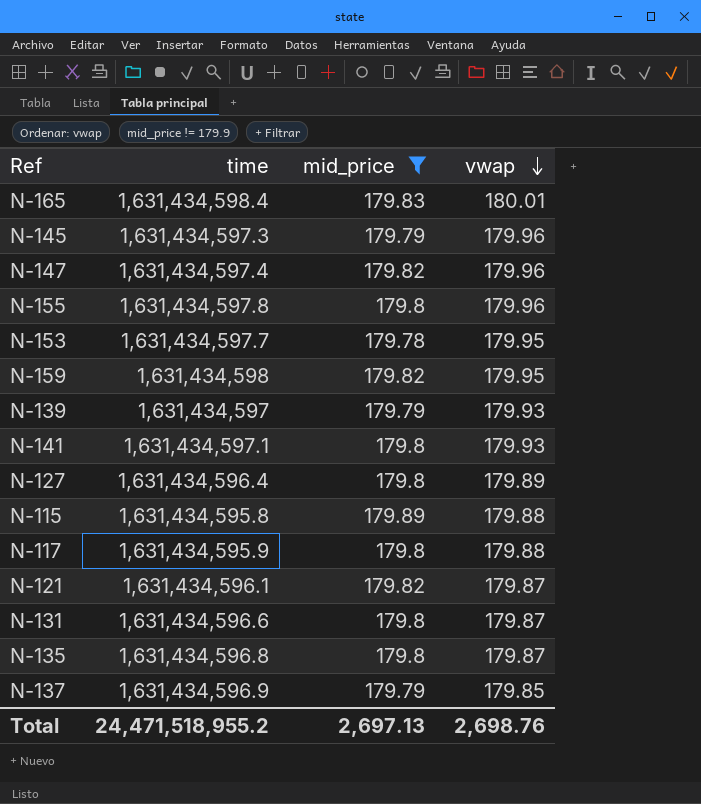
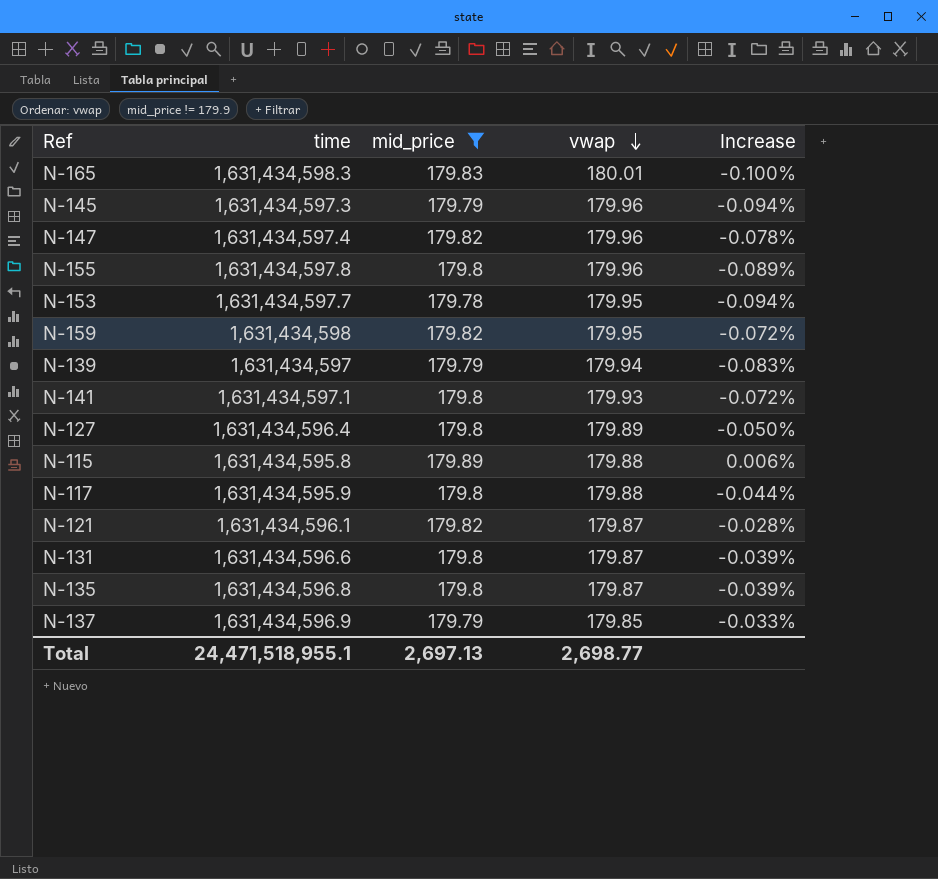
column Increase | formula: none -> ([mid_price] - [vwap]) / [vwap]
N-165 | time: 1,631,434,598.4 -> 1,631,434,598.3
N-139 | vwap: 179.93 -> 179.94
Total | time: 24,471,518,955.2 -> 24,471,518,955.1
Total | vwap: 2,698.76 -> 2,698.77

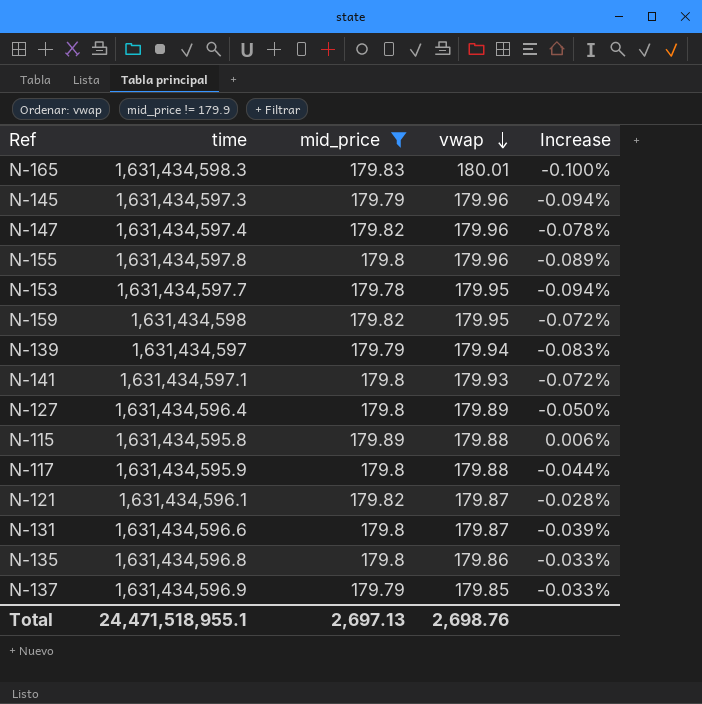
N-135 | vwap: 179.87 -> 179.86
N-135 | Increase: -0.039% -> -0.033%
Total | vwap: 2,698.77 -> 2,698.76

